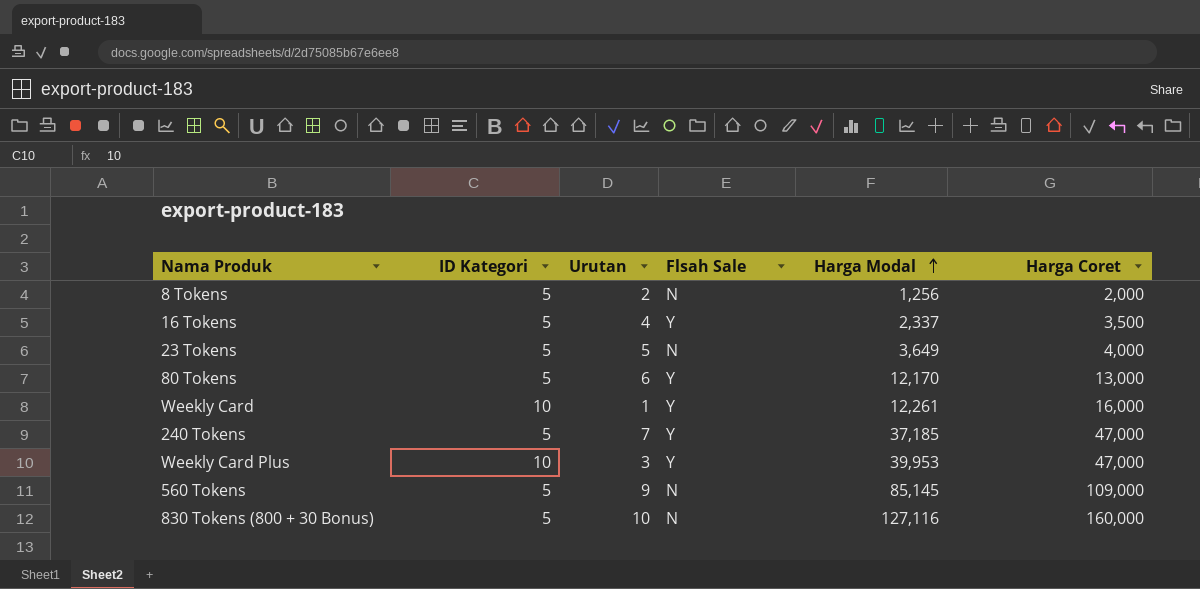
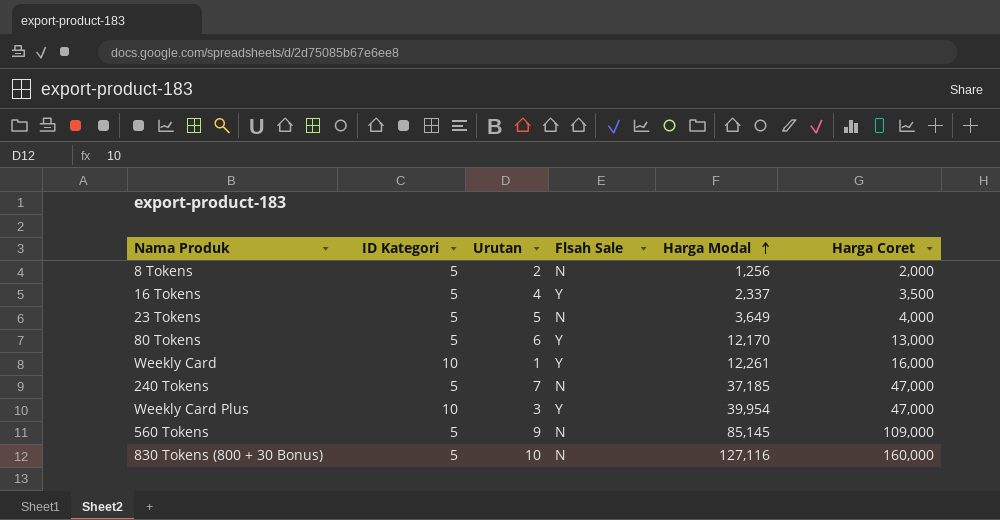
240 Tokens | Flsah Sale: Y -> N
Weekly Card Plus | Harga Modal: 39,953 -> 39,954

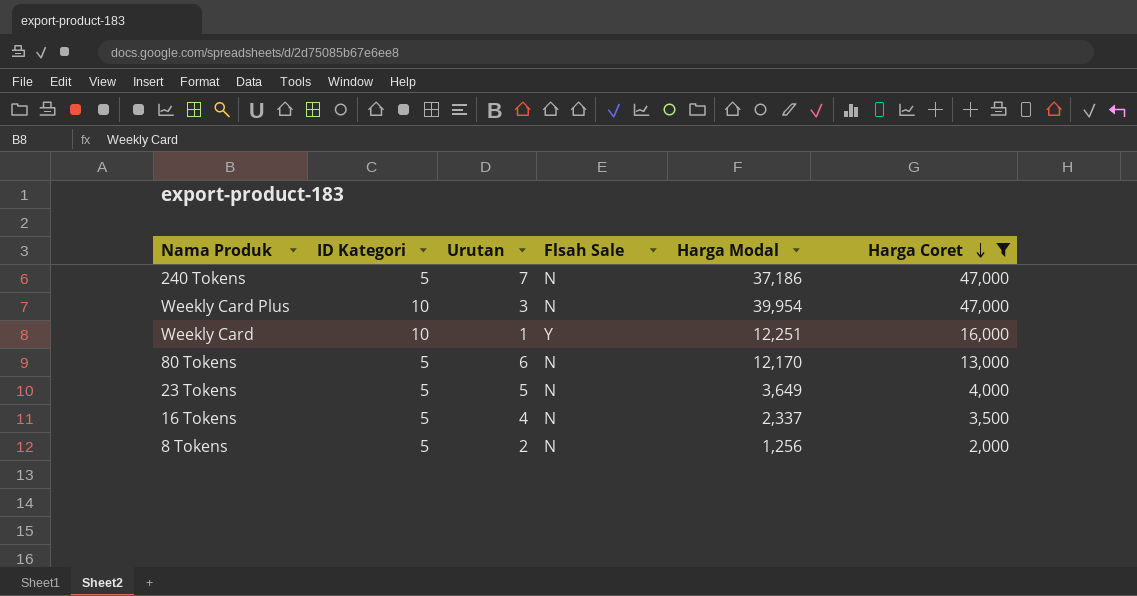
filter: none -> Harga Coret <= 47,000
row order: Harga Modal ascending -> Harga Coret descending
240 Tokens | Harga Modal: 37,185 -> 37,186
Weekly Card Plus | Flsah Sale: Y -> N
Weekly Card | Harga Modal: 12,261 -> 12,251
80 Tokens | Flsah Sale: Y -> N
16 Tokens | Flsah Sale: Y -> N

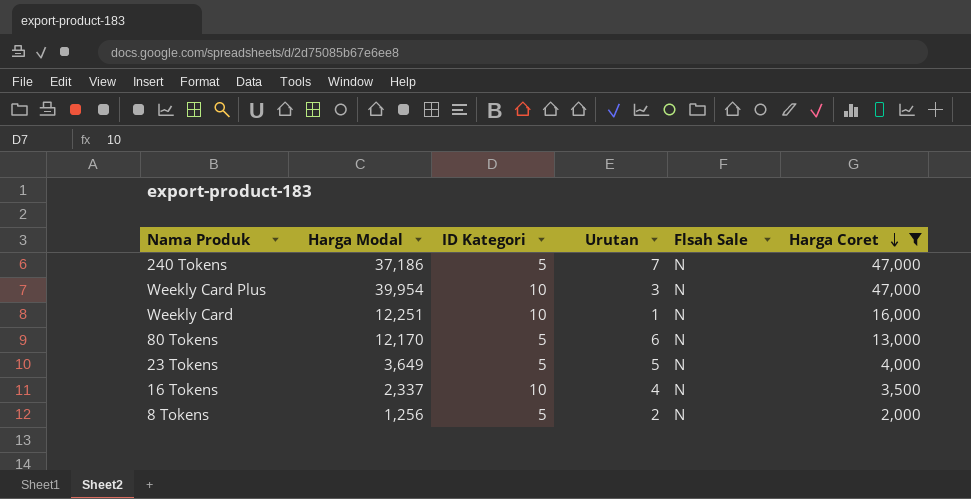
column Harga Modal | position: 5 -> 2
Weekly Card | Flsah Sale: Y -> N
16 Tokens | ID Kategori: 5 -> 10

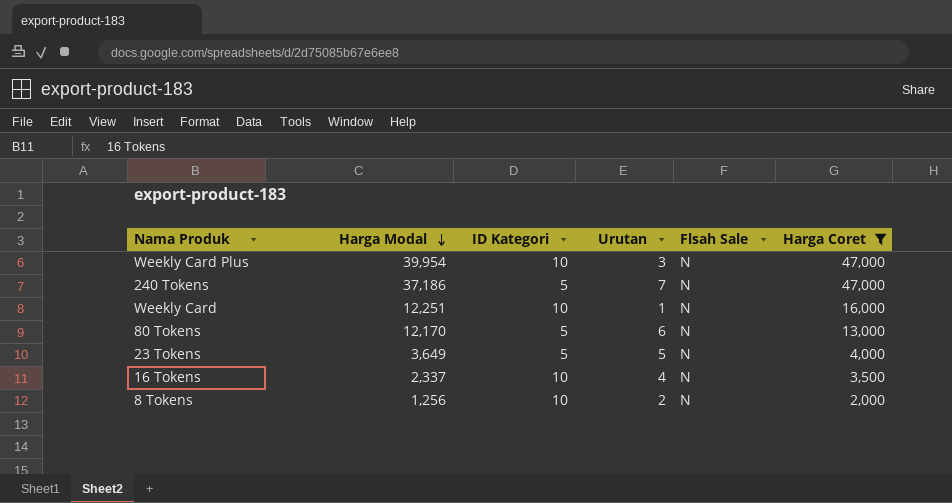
row order: Harga Coret descending -> Harga Modal descending
8 Tokens | ID Kategori: 5 -> 10

